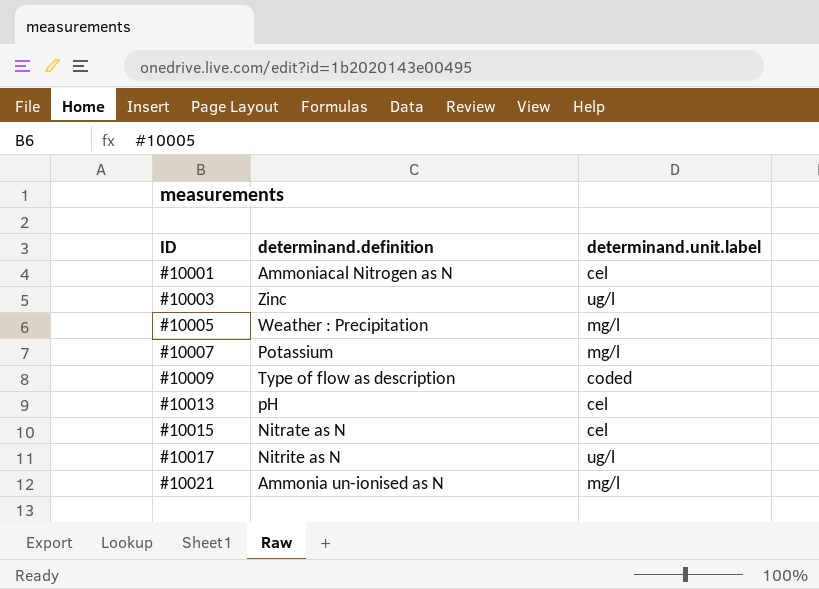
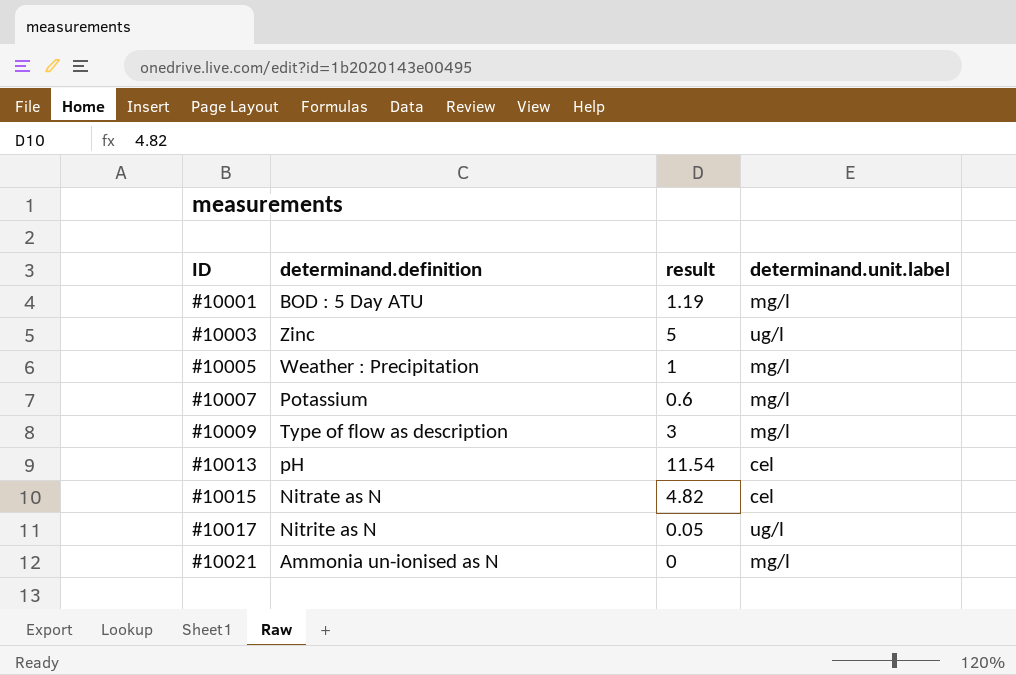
column result | position: none -> 3
#10001 | determinand.definition: Ammoniacal Nitrogen as N -> BOD : 5 Day ATU
#10001 | determinand.unit.label: cel -> mg/l
#10009 | determinand.unit.label: coded -> mg/l

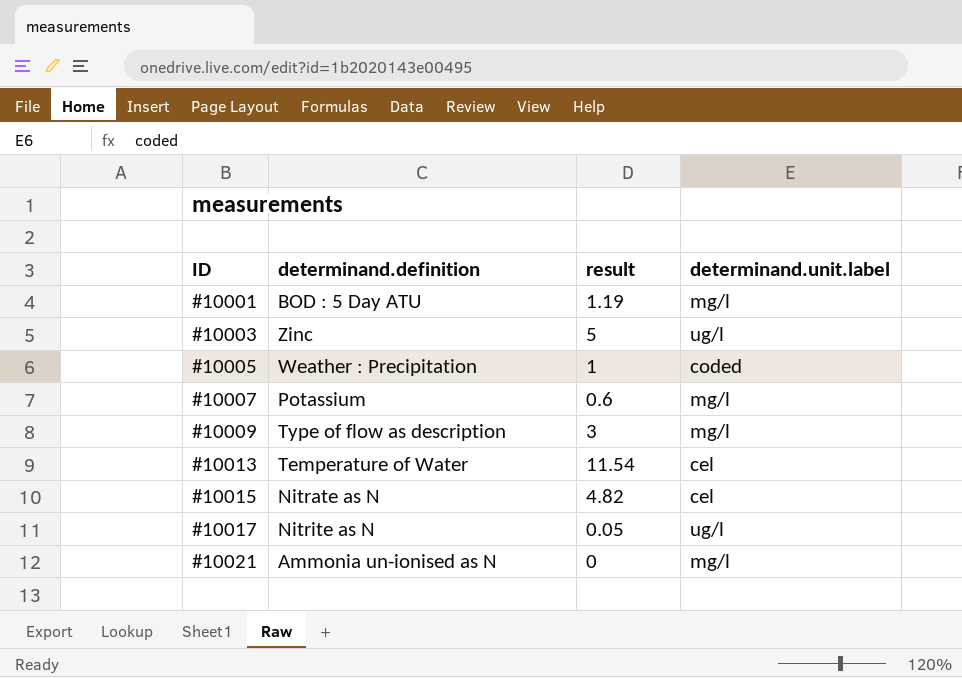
#10005 | determinand.unit.label: mg/l -> coded
#10013 | determinand.definition: pH -> Temperature of Water

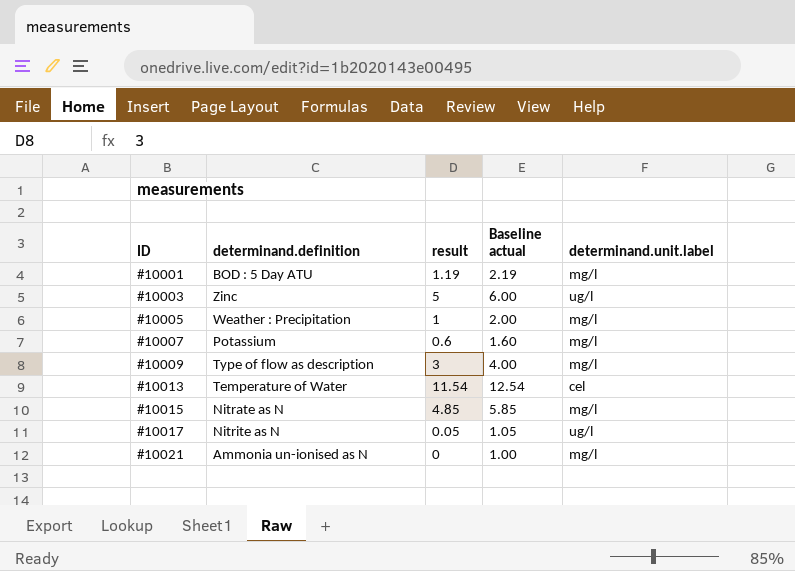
column Baseline actual | formula: none -> [result] + 1
#10005 | determinand.unit.label: coded -> mg/l
#10015 | result: 4.82 -> 4.85
#10015 | determinand.unit.label: cel -> mg/l

